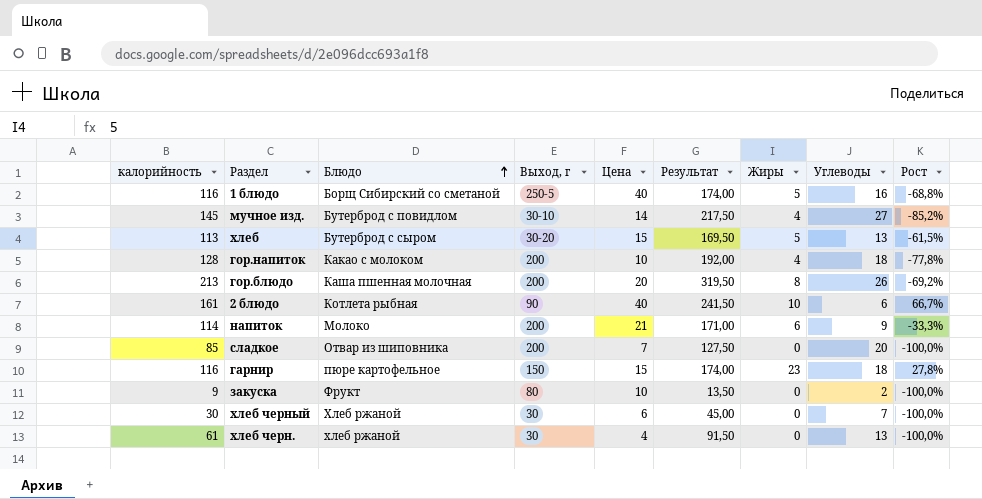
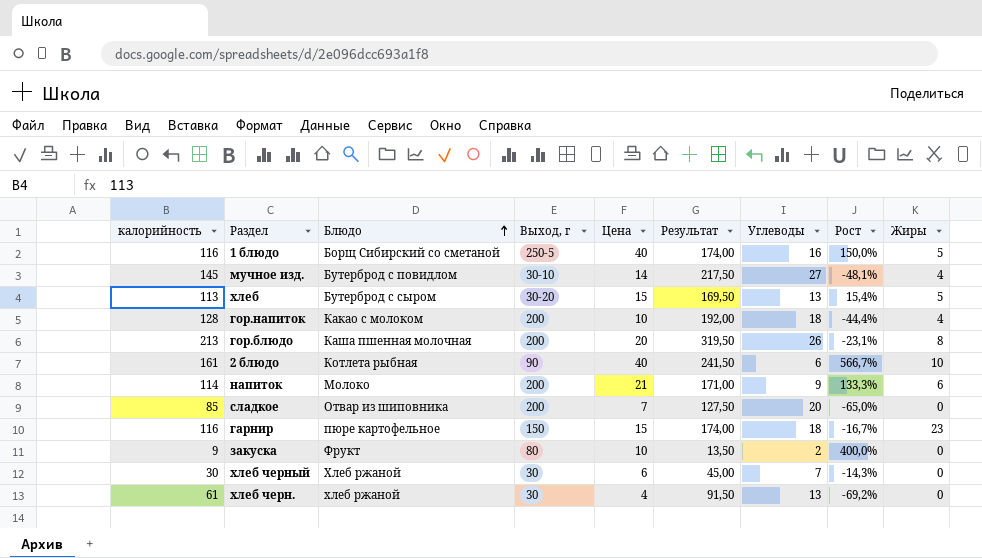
column Рост | formula: ([Жиры] - [Углеводы]) / [Углеводы] -> ([Цена] - [Углеводы]) / [Углеводы]
column Жиры | position: 7 -> 9

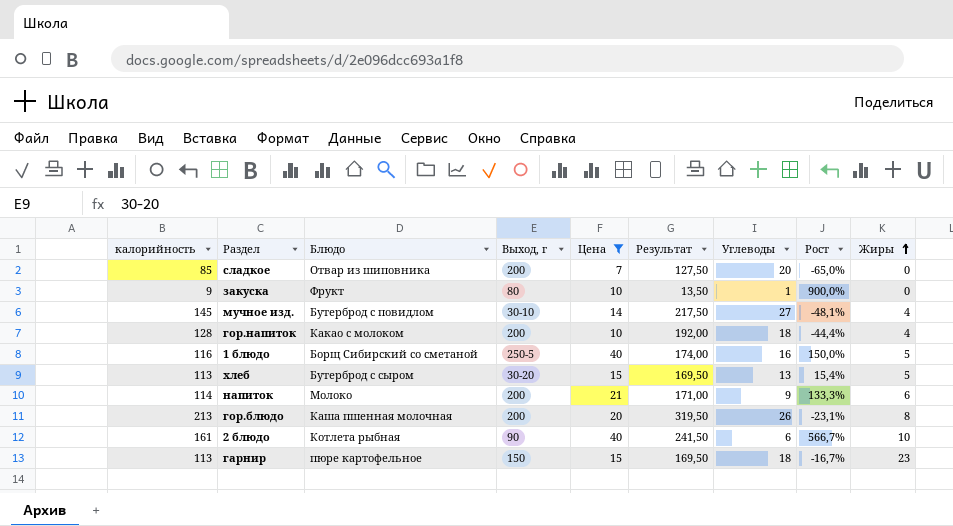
filter: none -> Цена >= 7
row order: Блюдо ascending -> Жиры ascending
закуска | Углеводы: 2 -> 1
закуска | Рост: 400,0% -> 900,0%
гарнир | калорийность: 116 -> 113
гарнир | Результат: 174,00 -> 169,50

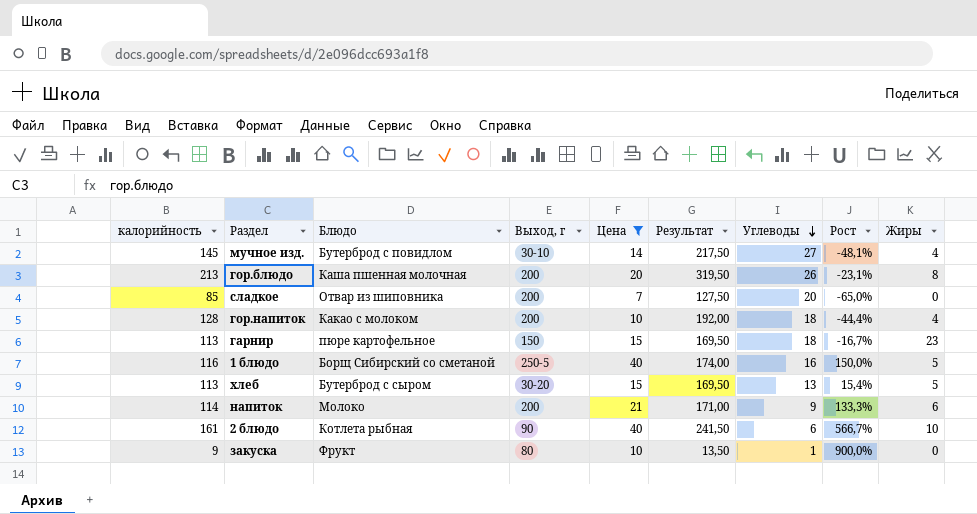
row order: Жиры ascending -> Углеводы descending

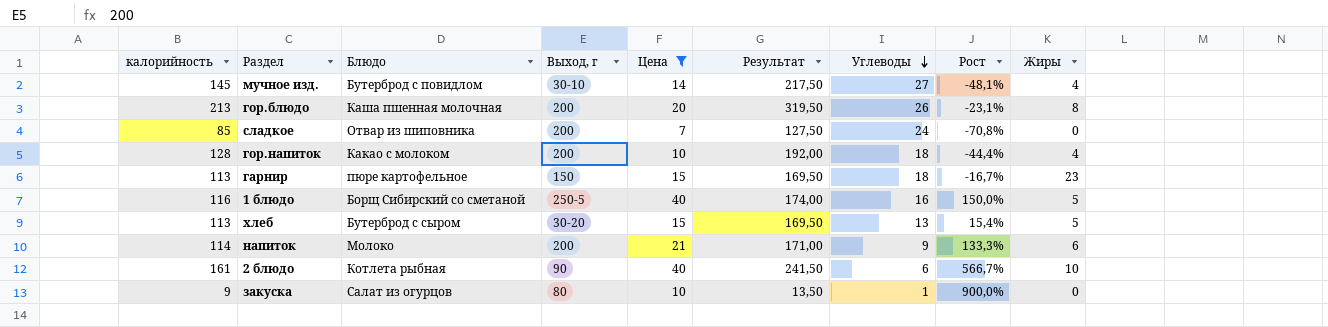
сладкое | Углеводы: 20 -> 24
сладкое | Рост: -65,0% -> -70,8%
закуска | Блюдо: Фрукт -> Салат из огурцов

